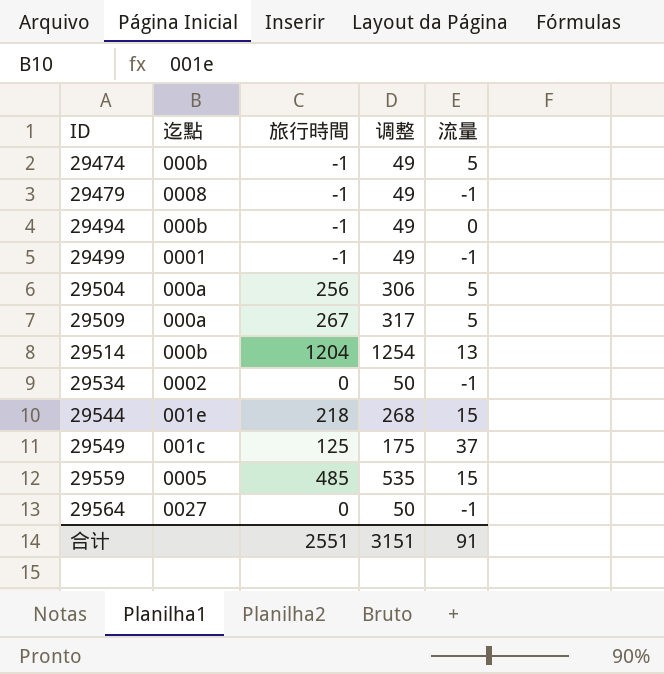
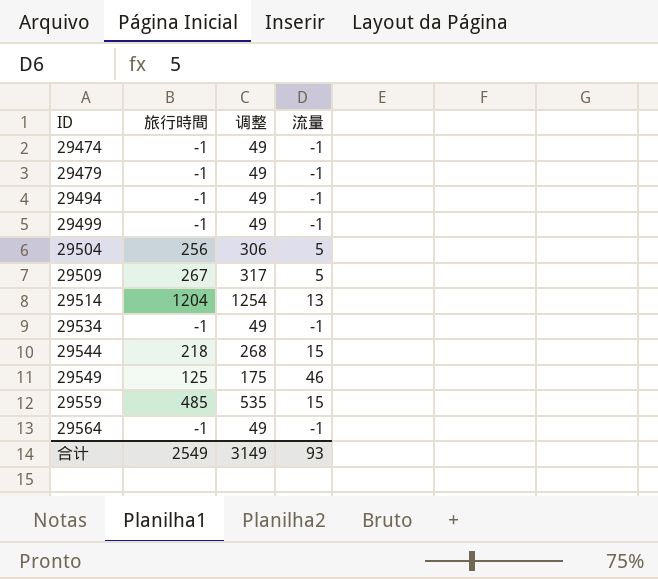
column 迄點 | position: 2 -> none
29474 | 流量: 5 -> -1
29494 | 流量: 0 -> -1
29534 | 旅行時間: 0 -> -1
29534 | 调整: 50 -> 49
29549 | 流量: 37 -> 46
29564 | 旅行時間: 0 -> -1
29564 | 调整: 50 -> 49
合计 | 旅行時間: 2551 -> 2549
合计 | 调整: 3151 -> 3149
合计 | 流量: 91 -> 93

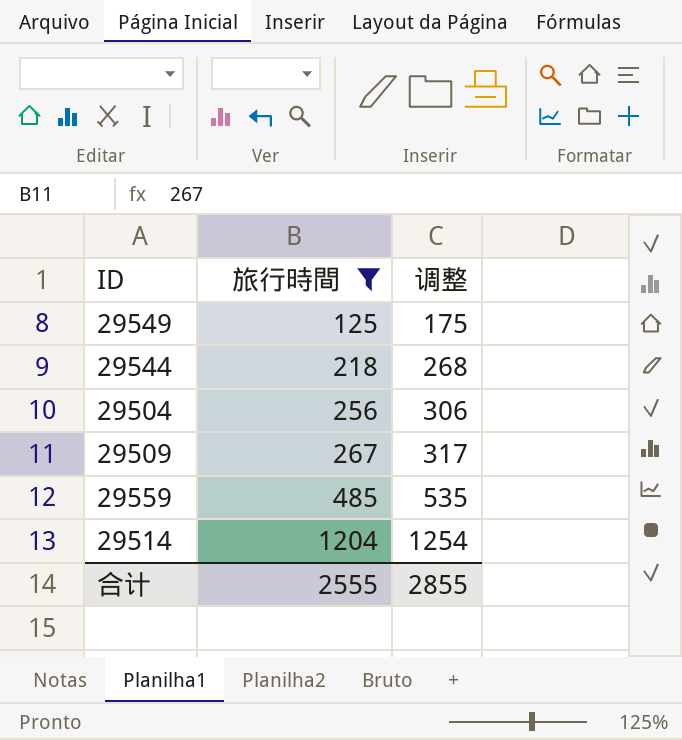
filter: none -> 旅行時間 != -1
row order: ID ascending -> 旅行時間 ascending
column 流量 | position: 4 -> none
合计 | 旅行時間: 2549 -> 2555
合计 | 调整: 3149 -> 2855

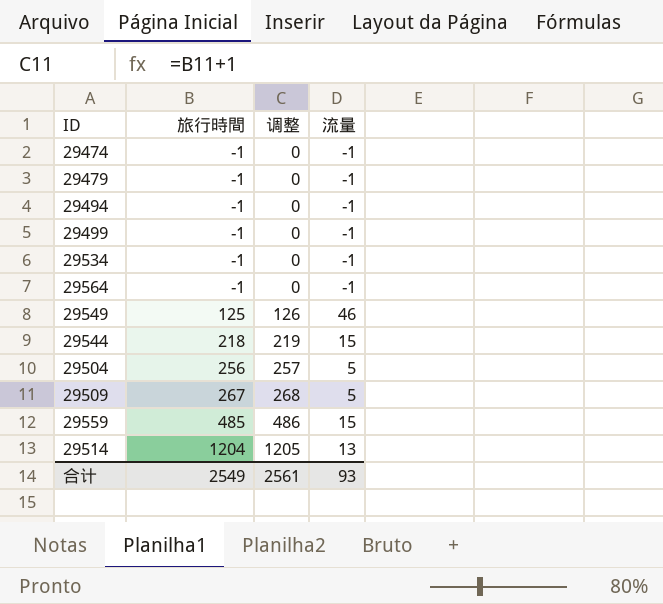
filter: 旅行時間 != -1 -> none
column 调整 | formula: [旅行時間] + 50 -> [旅行時間] + 1
column 流量 | position: none -> 4
合计 | 旅行時間: 2555 -> 2549
合计 | 调整: 2855 -> 2561

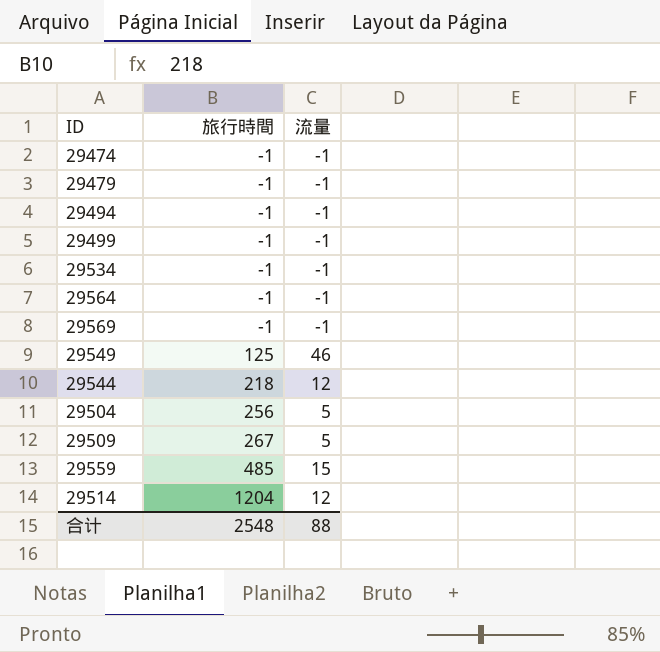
column 调整 | formula: [旅行時間] + 1 -> none
row 29569: none -> -1 | -1
29544 | 流量: 15 -> 12
29514 | 流量: 13 -> 12
合计 | 旅行時間: 2549 -> 2548
合计 | 流量: 93 -> 88

